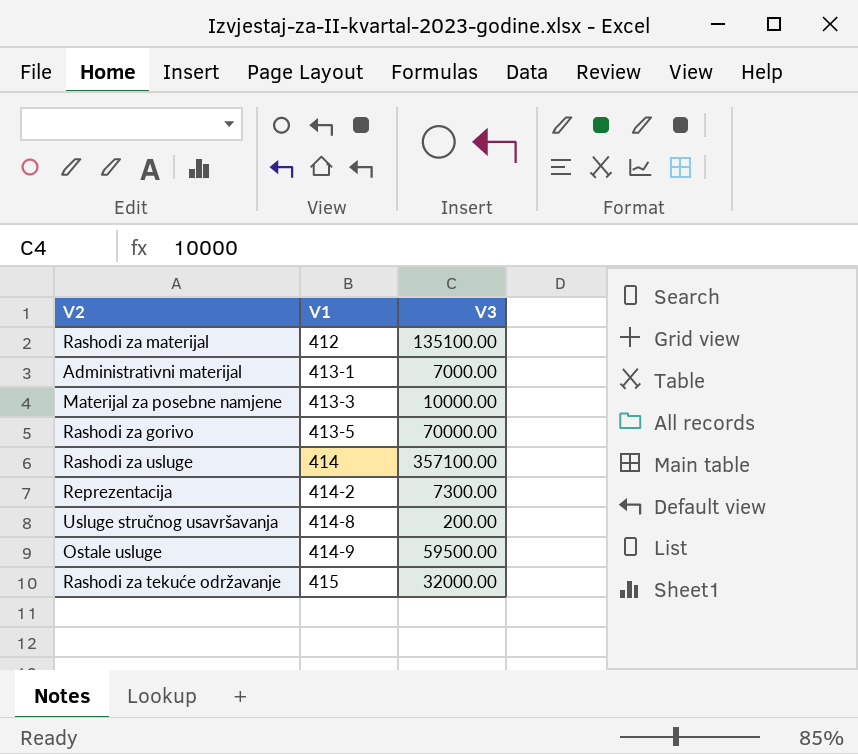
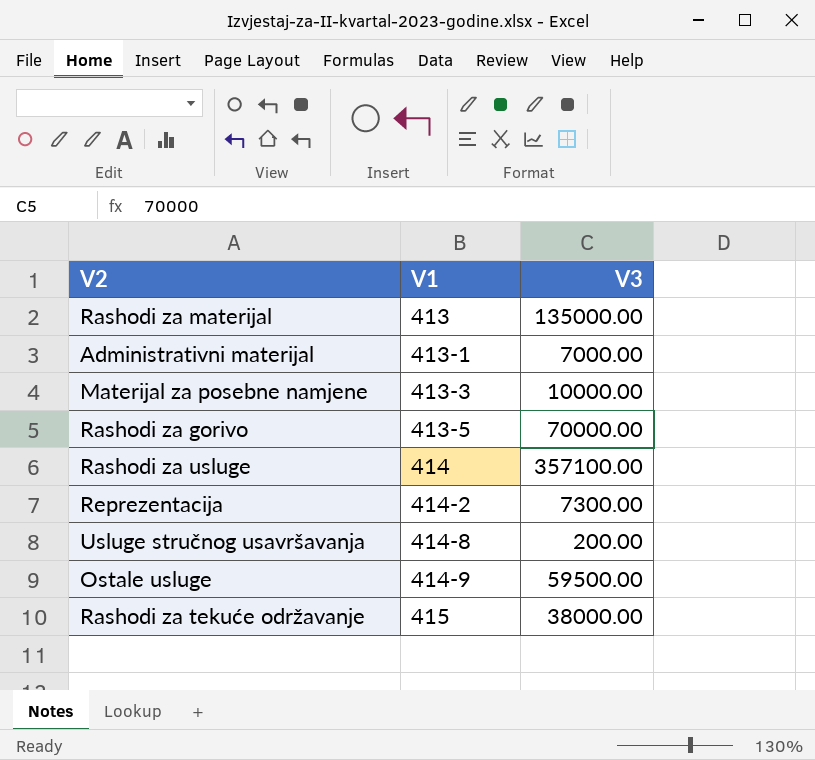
Rashodi za materijal | V1: 412 -> 413
Rashodi za materijal | V3: 135100.00 -> 135000.00
Rashodi za tekuće održavanje | V3: 32000.00 -> 38000.00

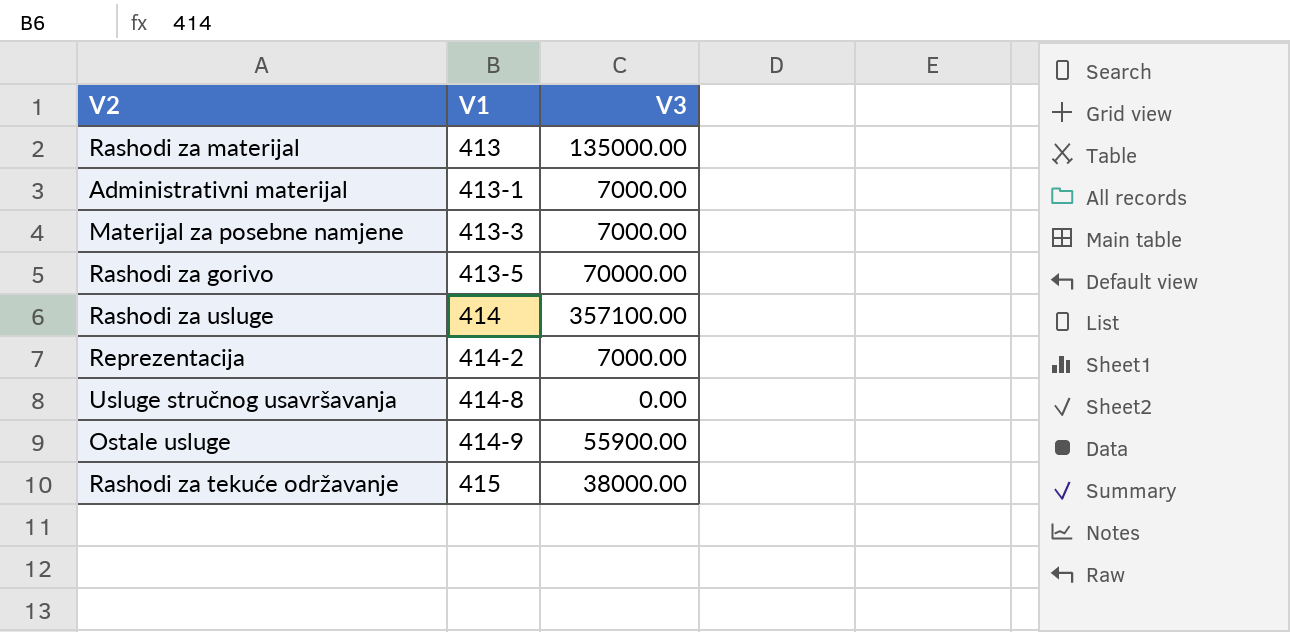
Materijal za posebne namjene | V3: 10000.00 -> 7000.00
Reprezentacija | V3: 7300.00 -> 7000.00
Usluge stručnog usavršavanja | V3: 200.00 -> 0.00
Ostale usluge | V3: 59500.00 -> 55900.00

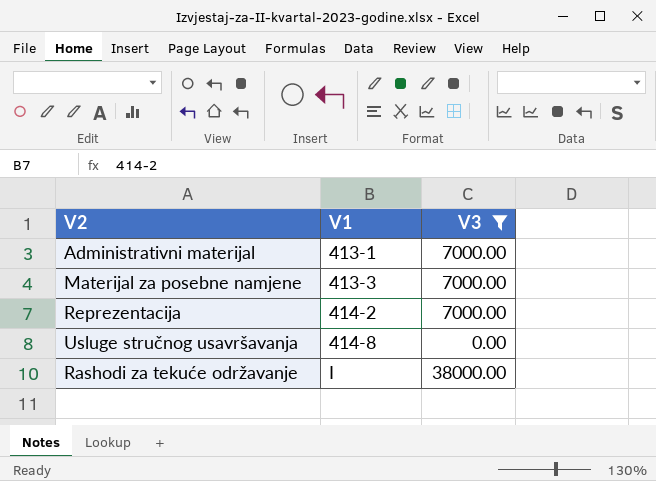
filter: none -> V3 <= 38000.00
Rashodi za tekuće održavanje | V1: 415 -> I

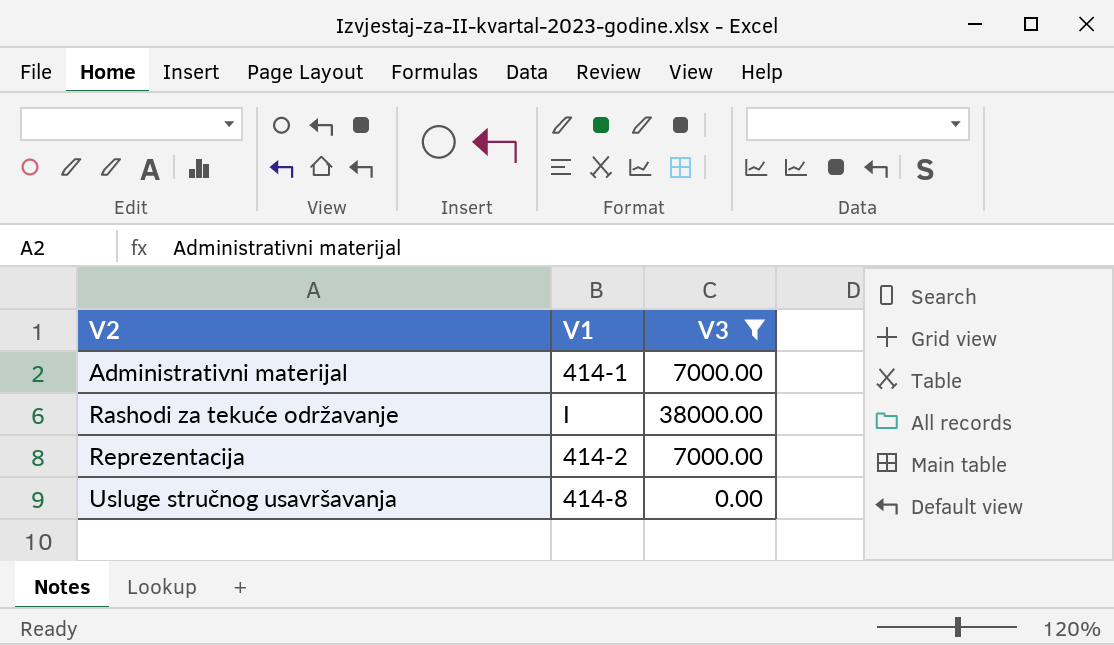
row order: V1 ascending -> V2 ascending
row Materijal za posebne namjene: 413-3 | 7000.00 -> none
Administrativni materijal | V1: 413-1 -> 414-1

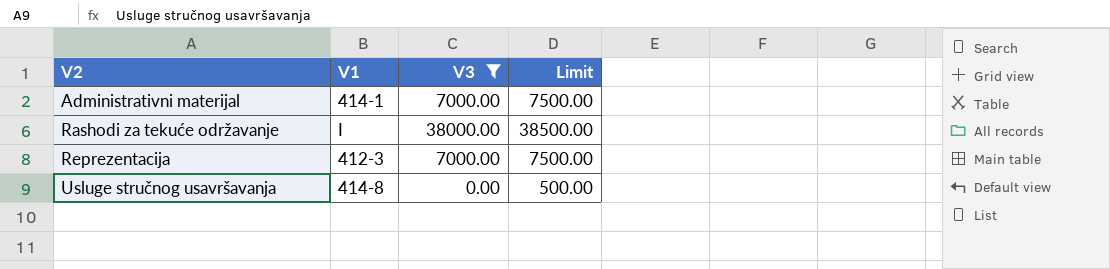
column Limit | formula: none -> [V3] + 500
Reprezentacija | V1: 414-2 -> 412-3

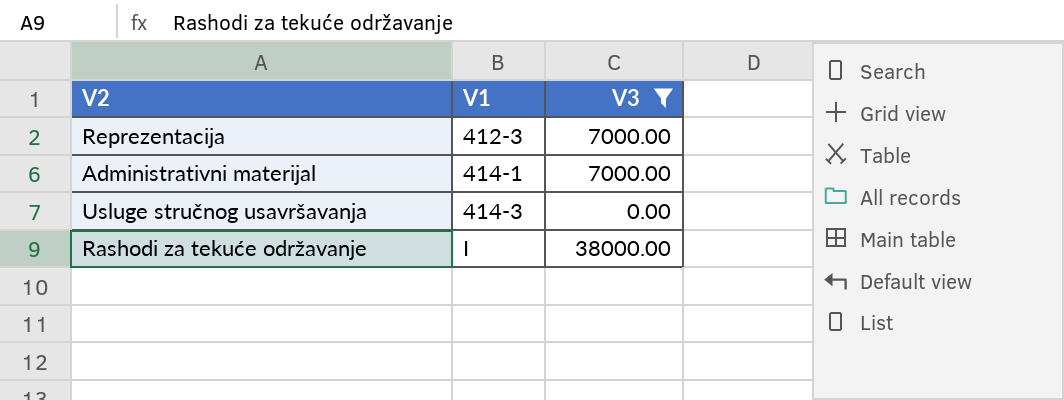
row order: V2 ascending -> V1 ascending
column Limit | formula: [V3] + 500 -> none
Usluge stručnog usavršavanja | V1: 414-8 -> 414-3

